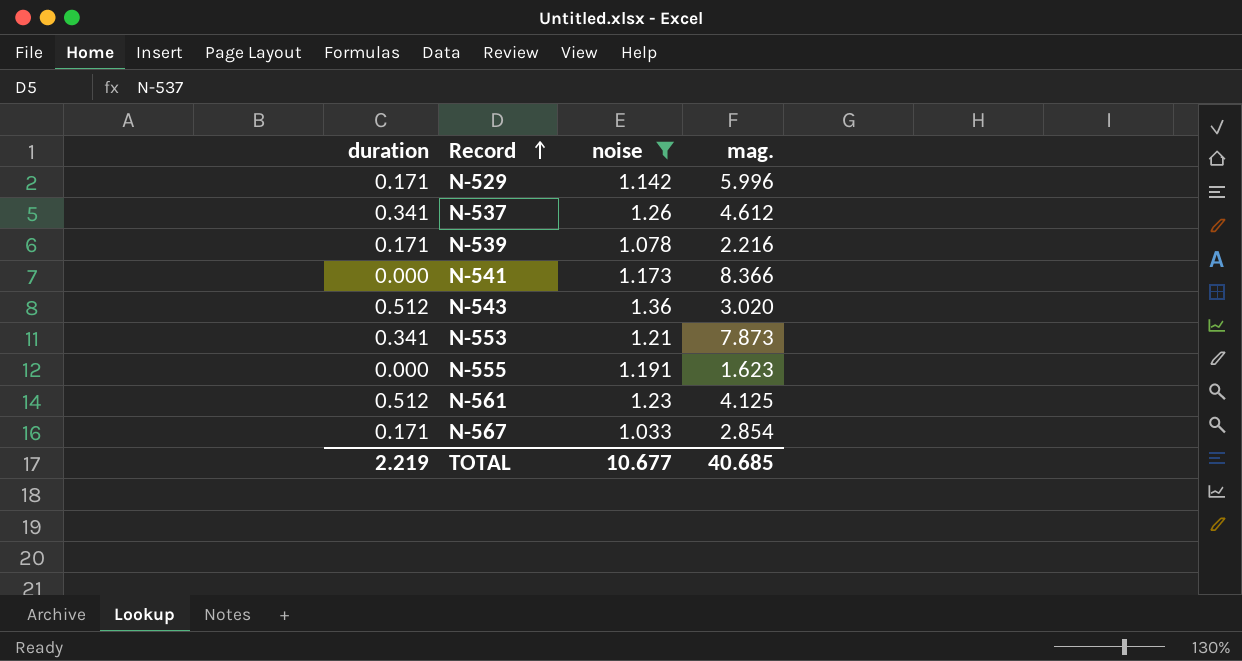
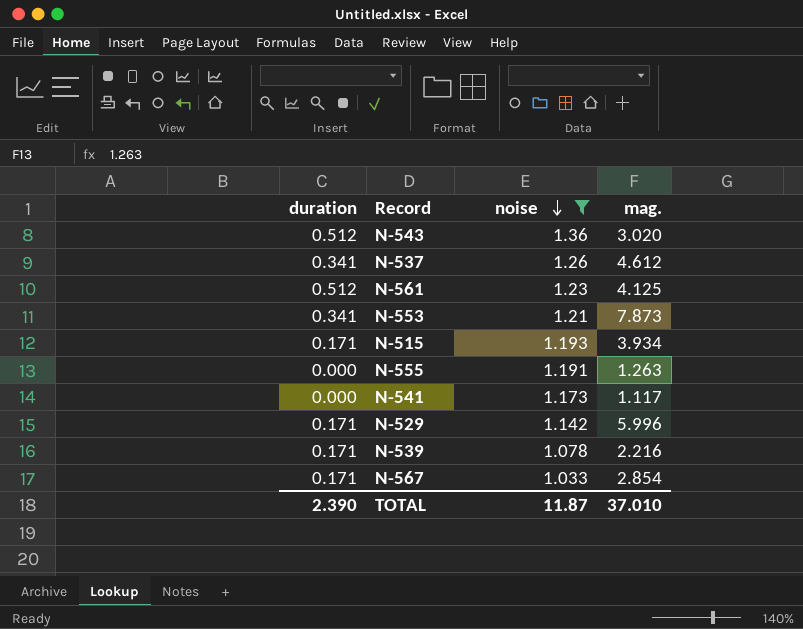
row order: Record ascending -> noise descending
row N-515: none -> 0.171 | 1.193 | 3.934
N-555 | mag.: 1.623 -> 1.263
N-541 | mag.: 8.366 -> 1.117
TOTAL | duration: 2.219 -> 2.390
TOTAL | noise: 10.677 -> 11.87
TOTAL | mag.: 40.685 -> 37.010

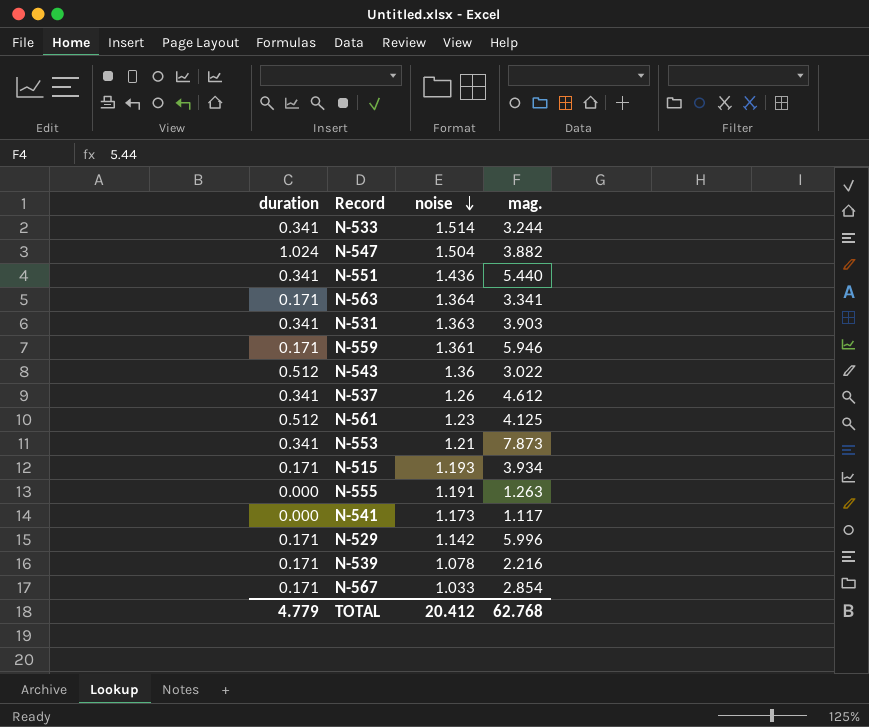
filter: noise <= 1.36 -> none
N-543 | mag.: 3.020 -> 3.022
TOTAL | duration: 2.390 -> 4.779
TOTAL | noise: 11.87 -> 20.412
TOTAL | mag.: 37.010 -> 62.768

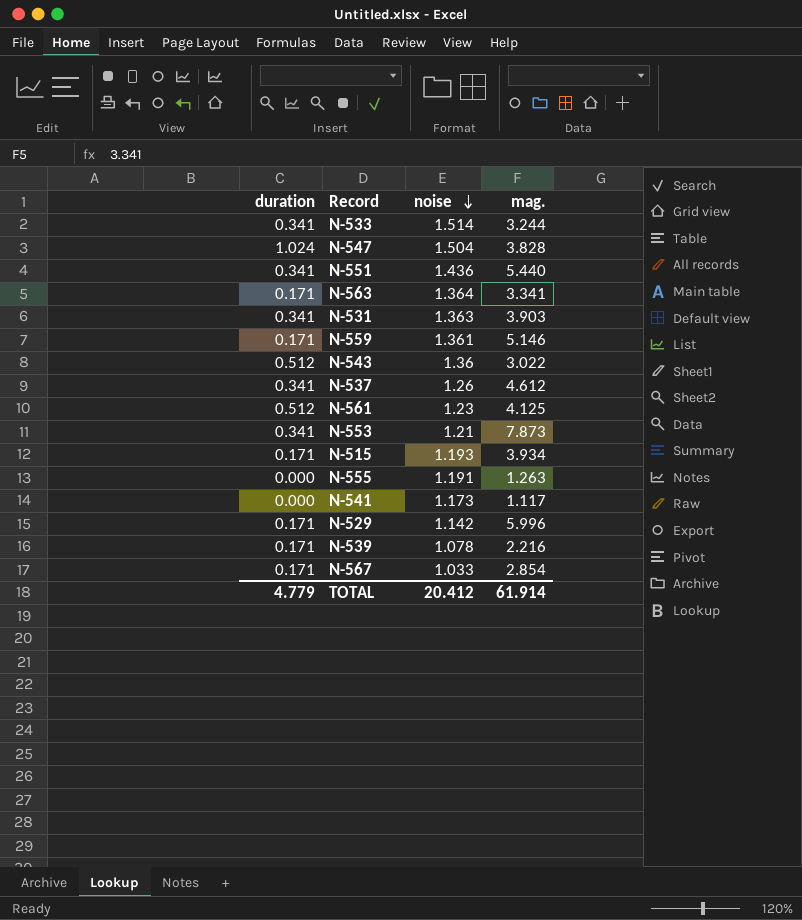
N-547 | mag.: 3.882 -> 3.828
N-559 | mag.: 5.946 -> 5.146
TOTAL | mag.: 62.768 -> 61.914

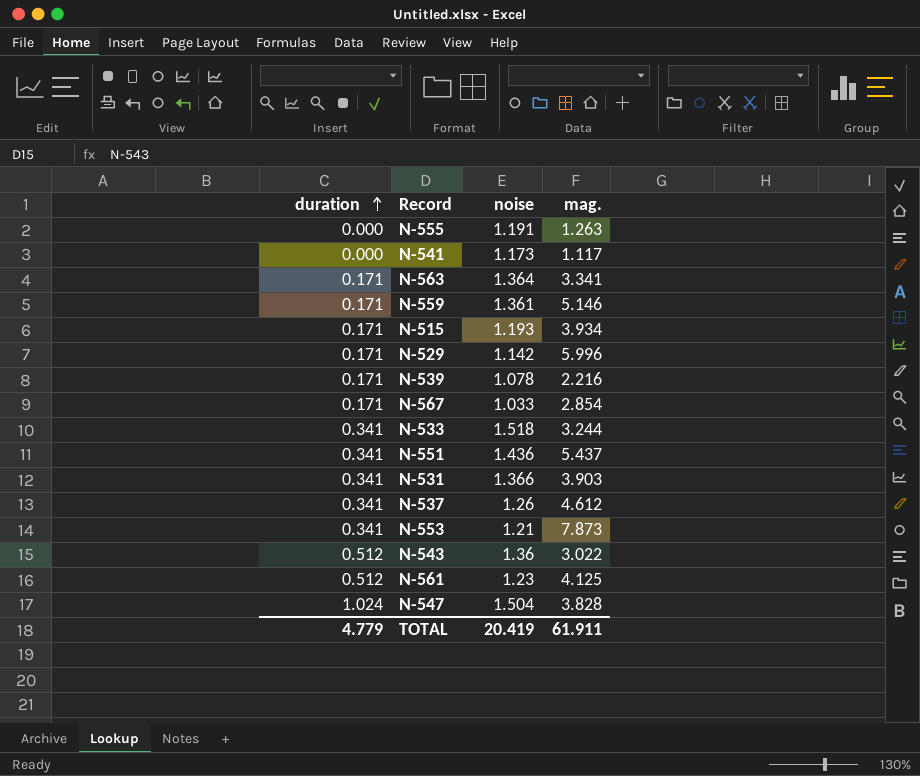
row order: noise descending -> duration ascending
N-533 | noise: 1.514 -> 1.518
N-551 | mag.: 5.440 -> 5.437
N-531 | noise: 1.363 -> 1.366
TOTAL | noise: 20.412 -> 20.419
TOTAL | mag.: 61.914 -> 61.911

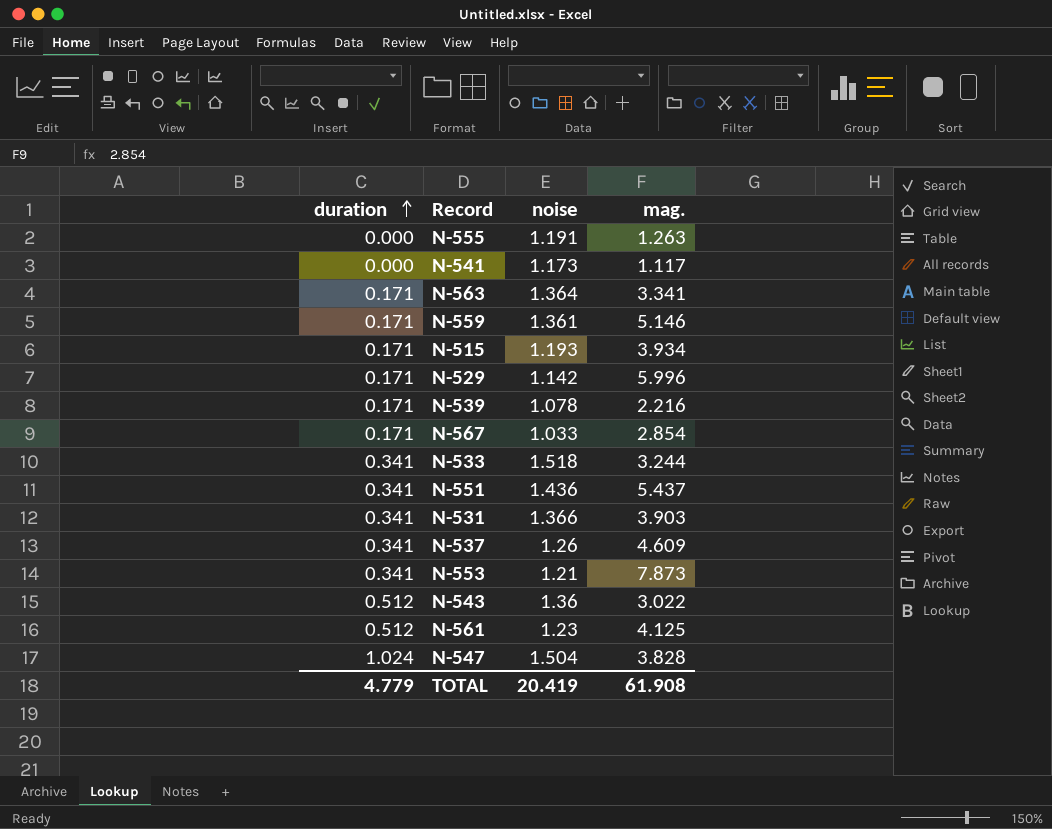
N-537 | mag.: 4.612 -> 4.609
TOTAL | mag.: 61.911 -> 61.908

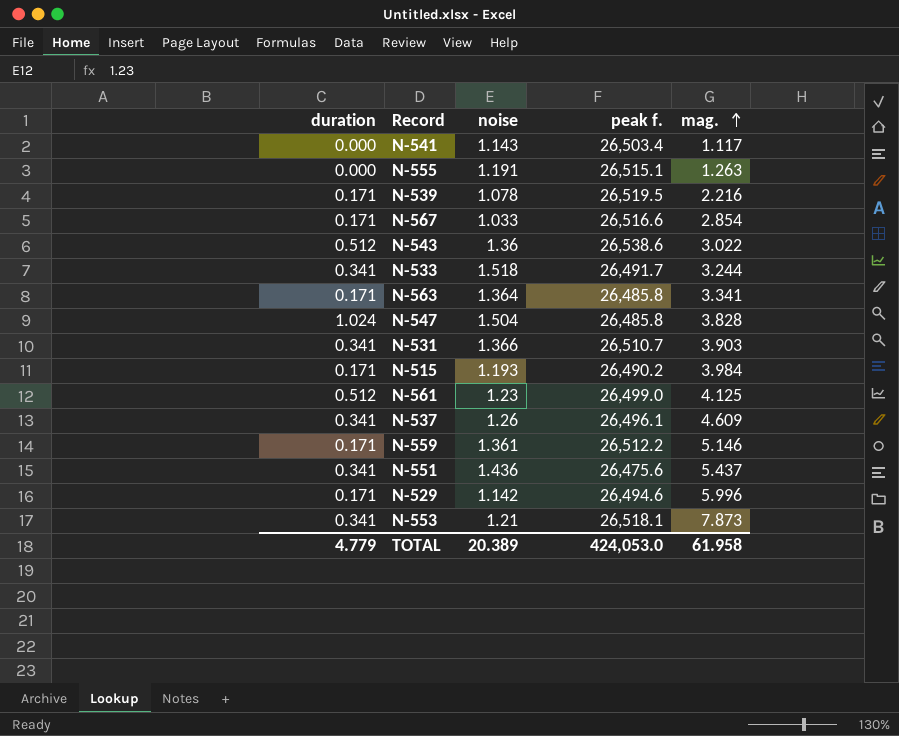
row order: duration ascending -> mag. ascending
column peak f. | position: none -> 4
N-541 | noise: 1.173 -> 1.143
N-515 | mag.: 3.934 -> 3.984
TOTAL | noise: 20.419 -> 20.389
TOTAL | mag.: 61.908 -> 61.958

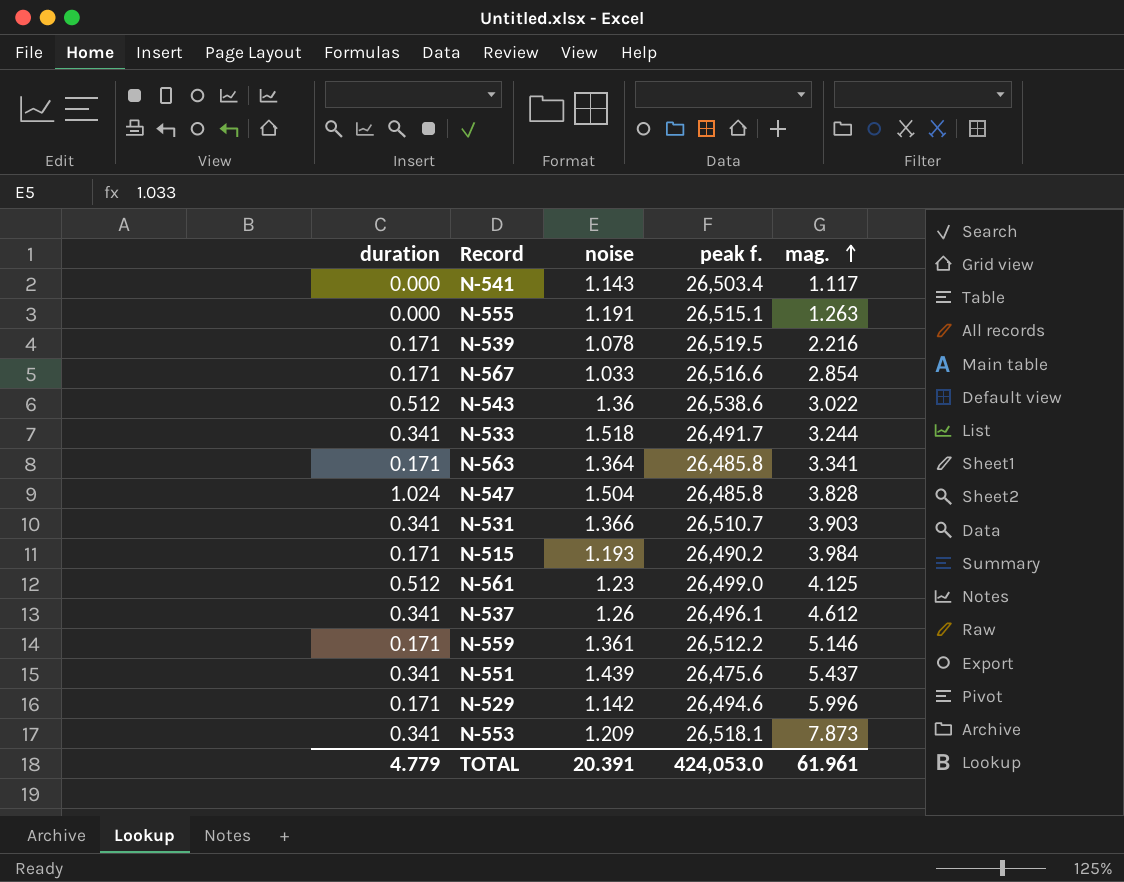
N-537 | mag.: 4.609 -> 4.612
N-551 | noise: 1.436 -> 1.439
N-553 | noise: 1.21 -> 1.209
TOTAL | noise: 20.389 -> 20.391
TOTAL | mag.: 61.958 -> 61.961

